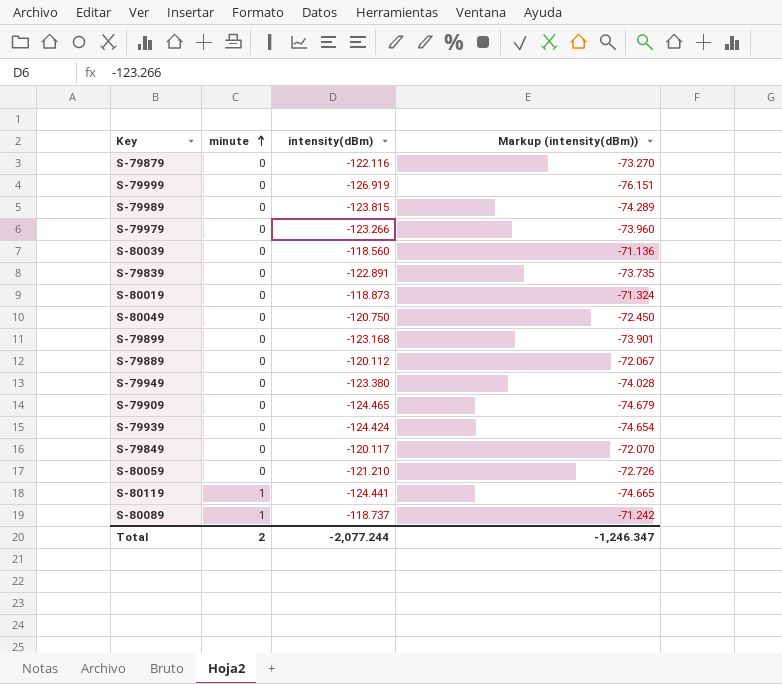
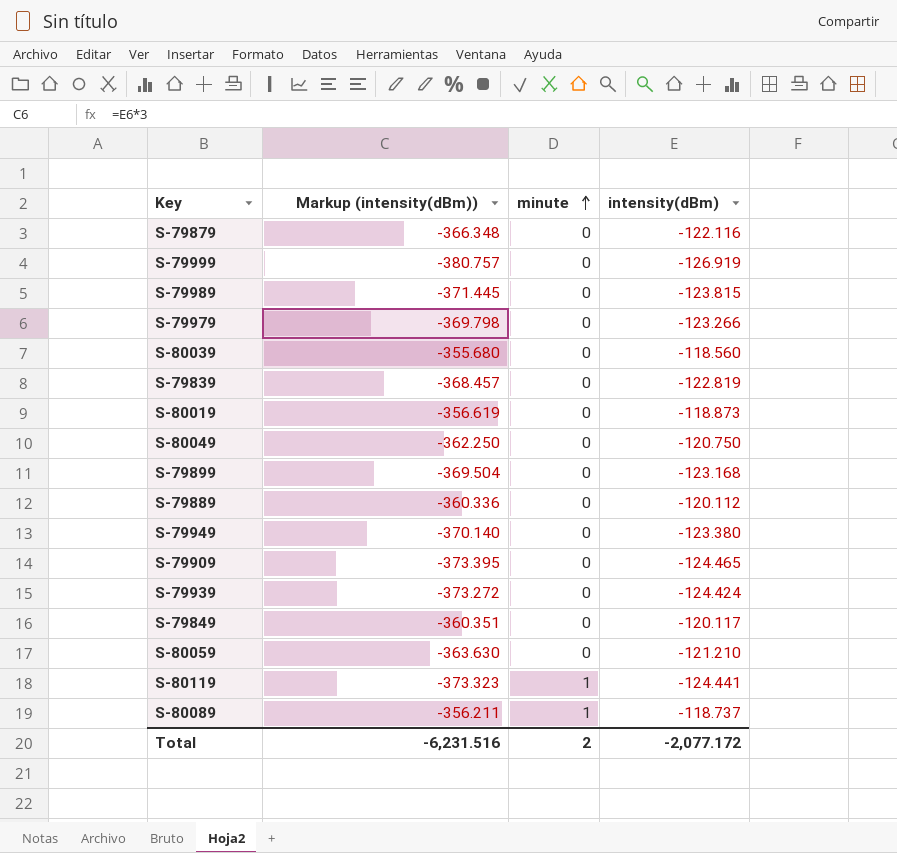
column Markup (intensity(dBm)) | formula: [intensity(dBm)] * 0.6 -> [intensity(dBm)] * 3
column Markup (intensity(dBm)) | position: 4 -> 2
S-79839 | intensity(dBm): -122.891 -> -122.819
Total | Markup (intensity(dBm)): -1,246.347 -> -6,231.516
Total | intensity(dBm): -2,077.244 -> -2,077.172

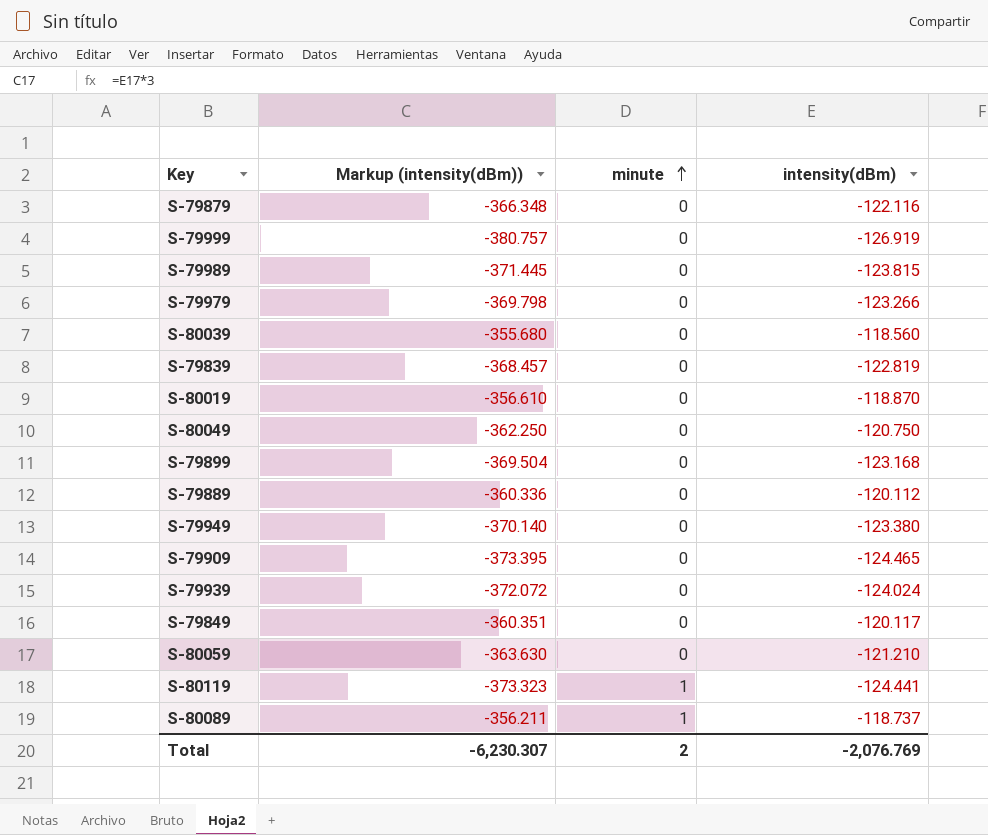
S-80019 | Markup (intensity(dBm)): -356.619 -> -356.610
S-80019 | intensity(dBm): -118.873 -> -118.870
S-79939 | Markup (intensity(dBm)): -373.272 -> -372.072
S-79939 | intensity(dBm): -124.424 -> -124.024
Total | Markup (intensity(dBm)): -6,231.516 -> -6,230.307
Total | intensity(dBm): -2,077.172 -> -2,076.769

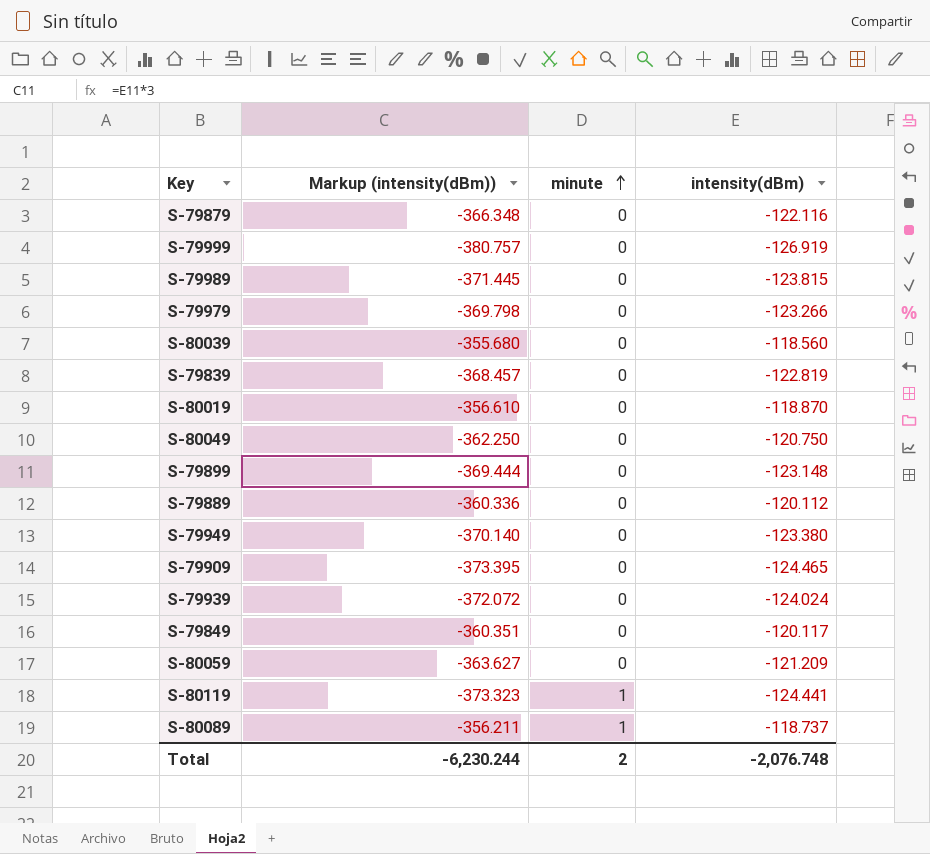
S-79899 | Markup (intensity(dBm)): -369.504 -> -369.444
S-79899 | intensity(dBm): -123.168 -> -123.148
S-80059 | Markup (intensity(dBm)): -363.630 -> -363.627
S-80059 | intensity(dBm): -121.210 -> -121.209
Total | Markup (intensity(dBm)): -6,230.307 -> -6,230.244
Total | intensity(dBm): -2,076.769 -> -2,076.748

